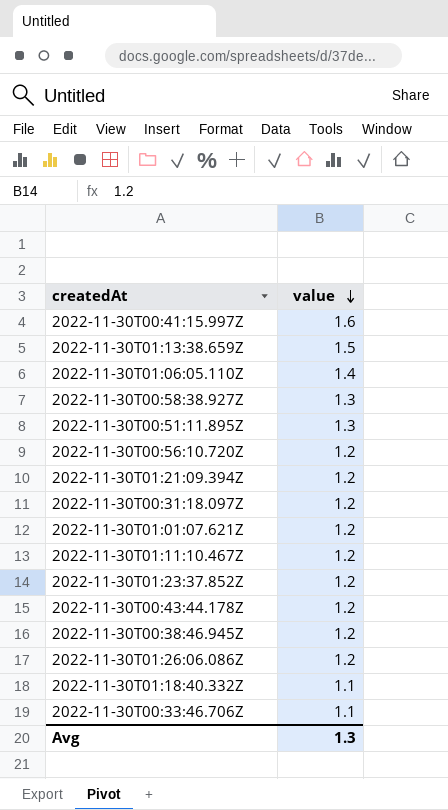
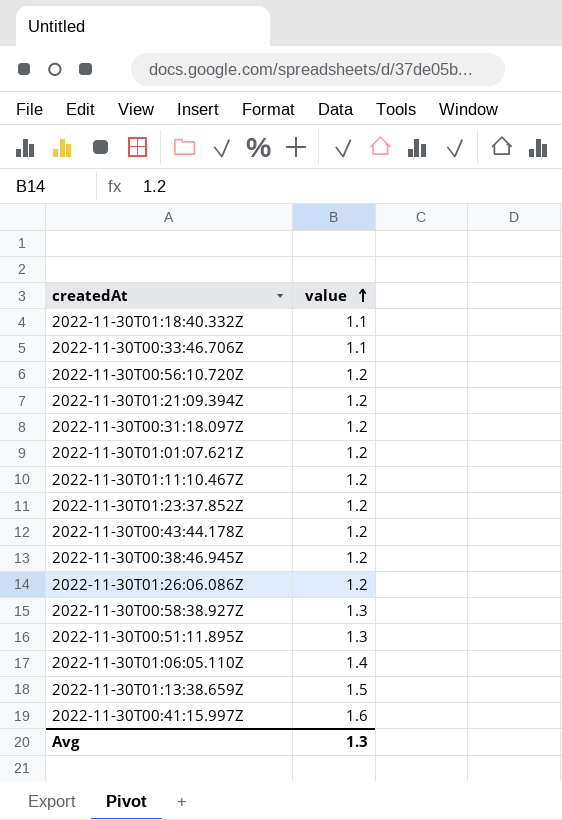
row order: value descending -> value ascending

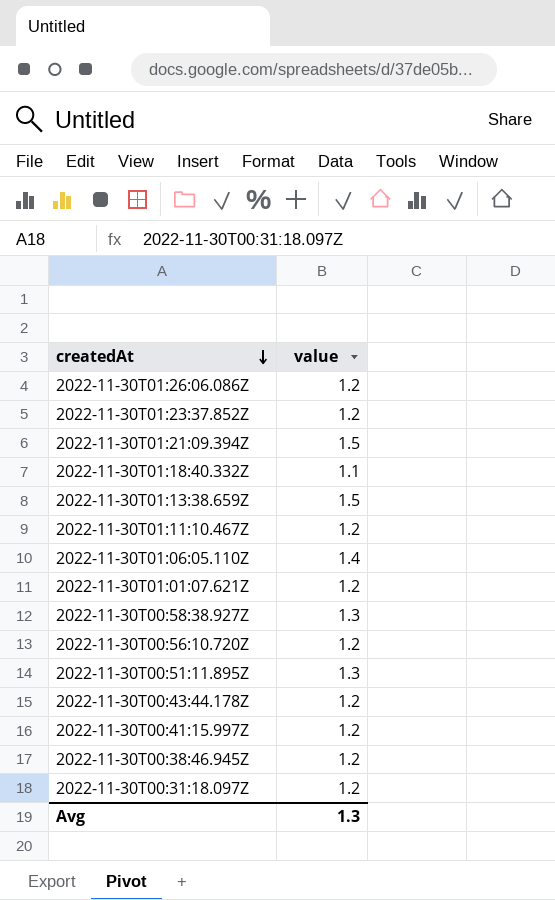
row order: value ascending -> createdAt descending
row 2022-11-30T00:33:46.706Z: 1.1 -> none
2022-11-30T01:21:09.394Z | value: 1.2 -> 1.5
2022-11-30T00:41:15.997Z | value: 1.6 -> 1.2

